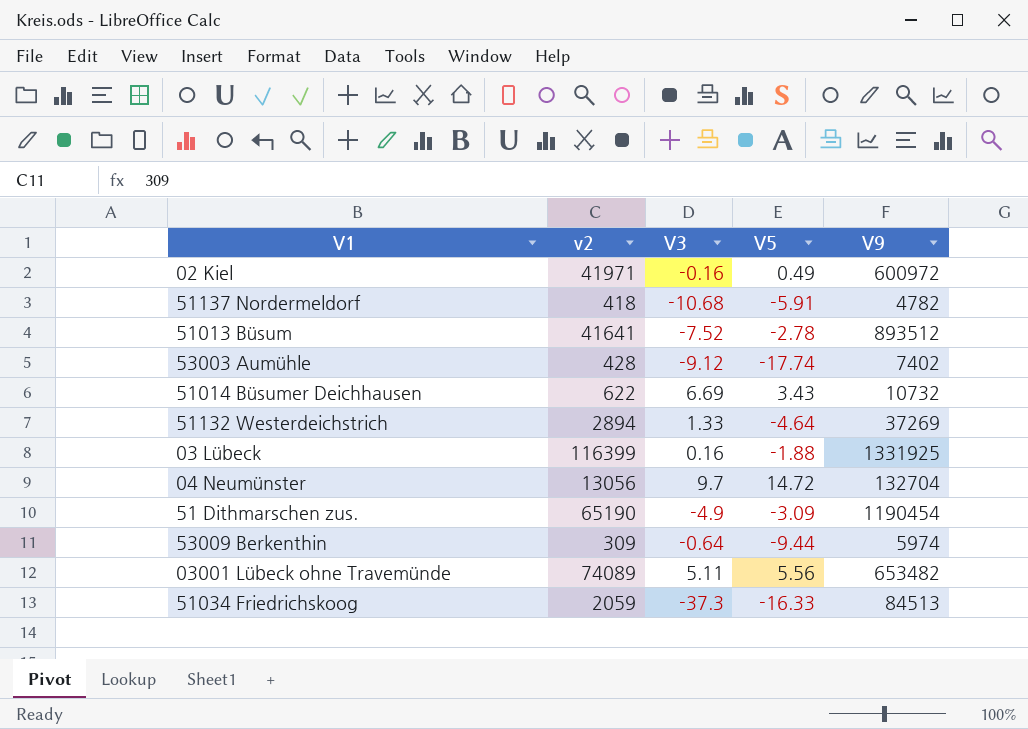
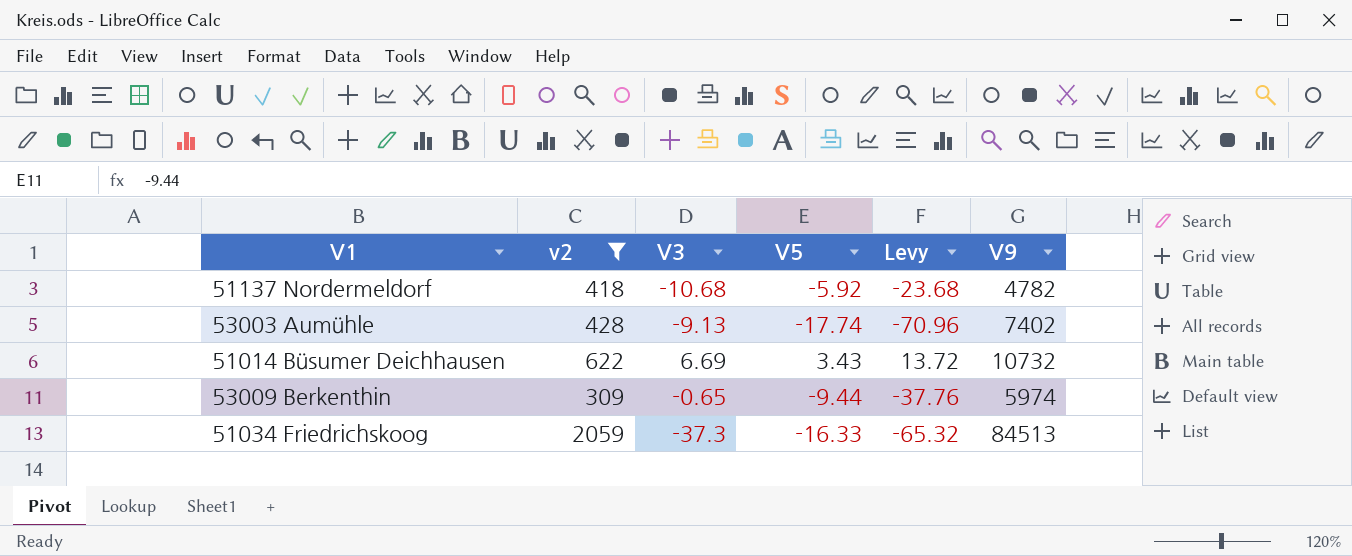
filter: none -> v2 <= 2059
column Levy | formula: none -> [V5] * 4
51137 Nordermeldorf | V5: -5.91 -> -5.92
53003 Aumühle | V3: -9.12 -> -9.13
53009 Berkenthin | V3: -0.64 -> -0.65

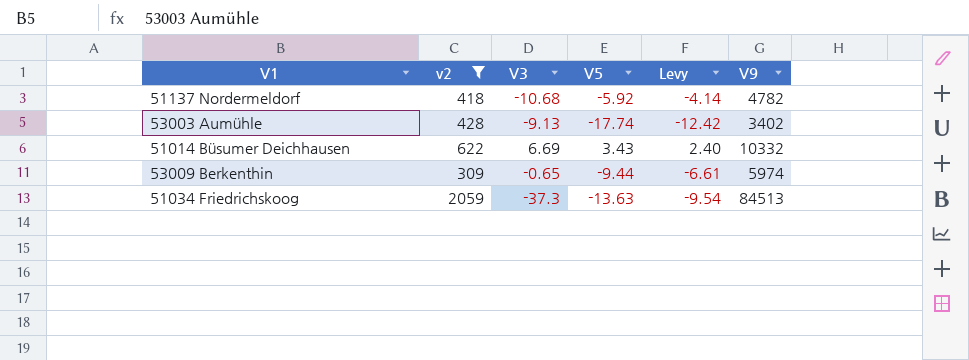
column Levy | formula: [V5] * 4 -> [V5] * 0.7
53003 Aumühle | V9: 7402 -> 3402
51014 Büsumer Deichhausen | V9: 10732 -> 10332
51034 Friedrichskoog | V5: -16.33 -> -13.63

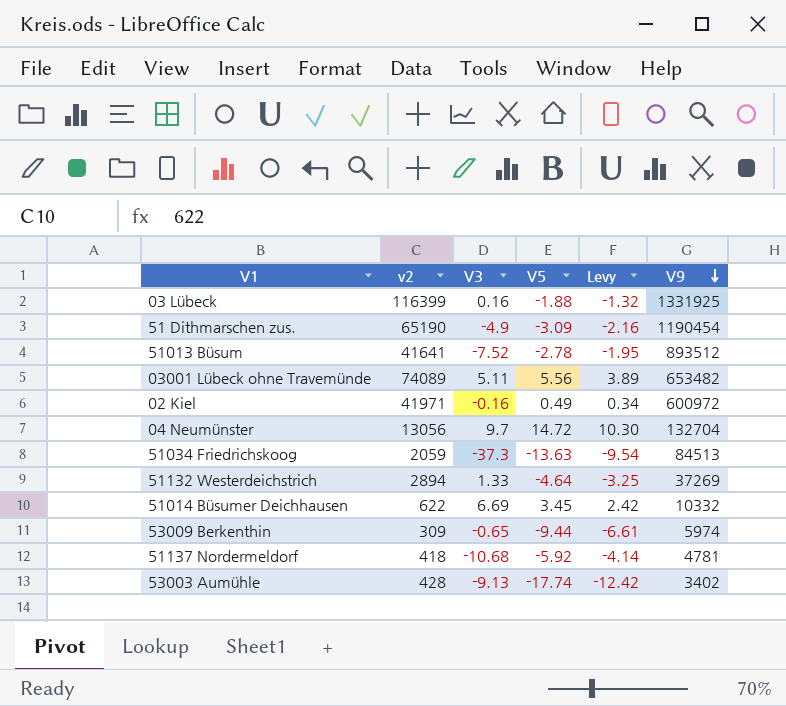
filter: v2 <= 2059 -> none
row order: none -> V9 descending
51014 Büsumer Deichhausen | V5: 3.43 -> 3.45
51014 Büsumer Deichhausen | Levy: 2.40 -> 2.42
51137 Nordermeldorf | V9: 4782 -> 4781

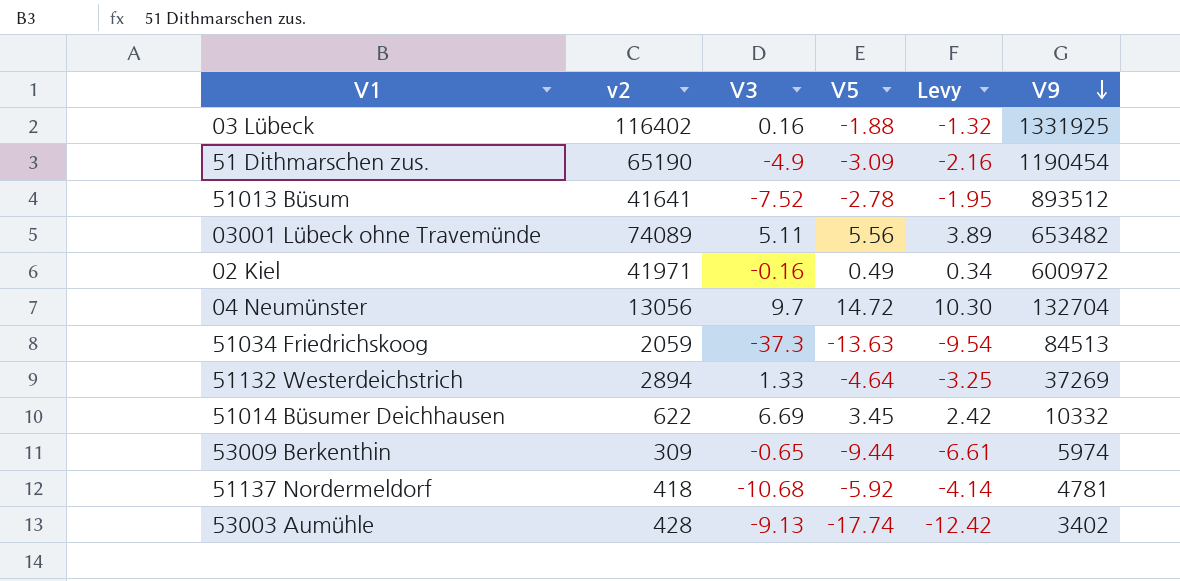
03 Lübeck | v2: 116399 -> 116402

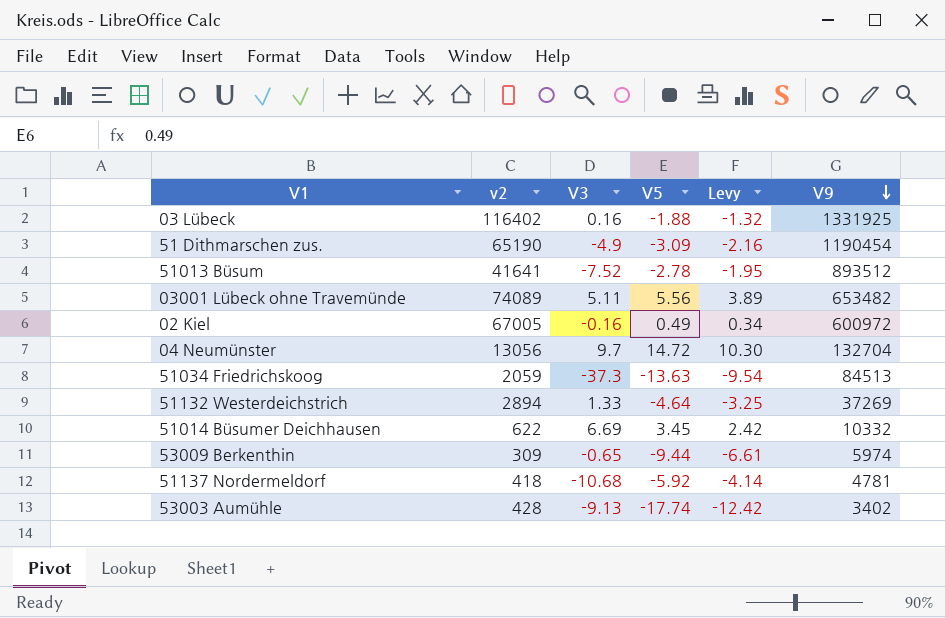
02 Kiel | v2: 41971 -> 67005

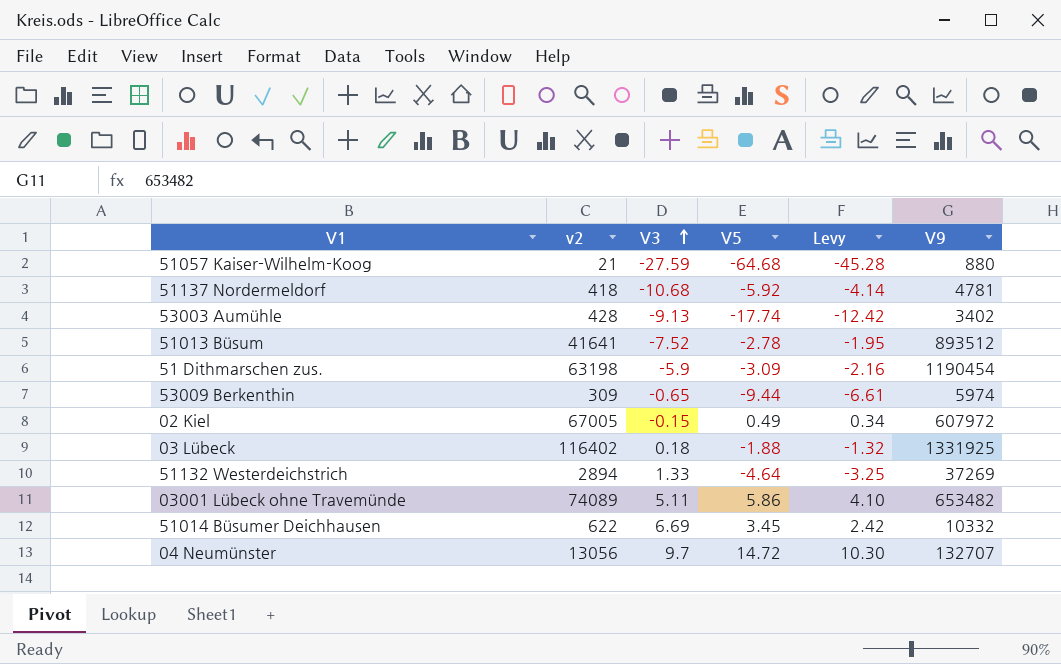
row order: V9 descending -> V3 ascending
row 51034 Friedrichskoog: 2059 | -37.3 | -13.63 | -9.54 | 84513 -> none
row 51057 Kaiser-Wilhelm-Koog: none -> 21 | -27.59 | -64.68 | -45.28 | 880
51 Dithmarschen zus. | v2: 65190 -> 63198
51 Dithmarschen zus. | V3: -4.9 -> -5.9
02 Kiel | V3: -0.16 -> -0.15
02 Kiel | V9: 600972 -> 607972
03 Lübeck | V3: 0.16 -> 0.18
03001 Lübeck ohne Travemünde | V5: 5.56 -> 5.86
03001 Lübeck ohne Travemünde | Levy: 3.89 -> 4.10
04 Neumünster | V9: 132704 -> 132707

